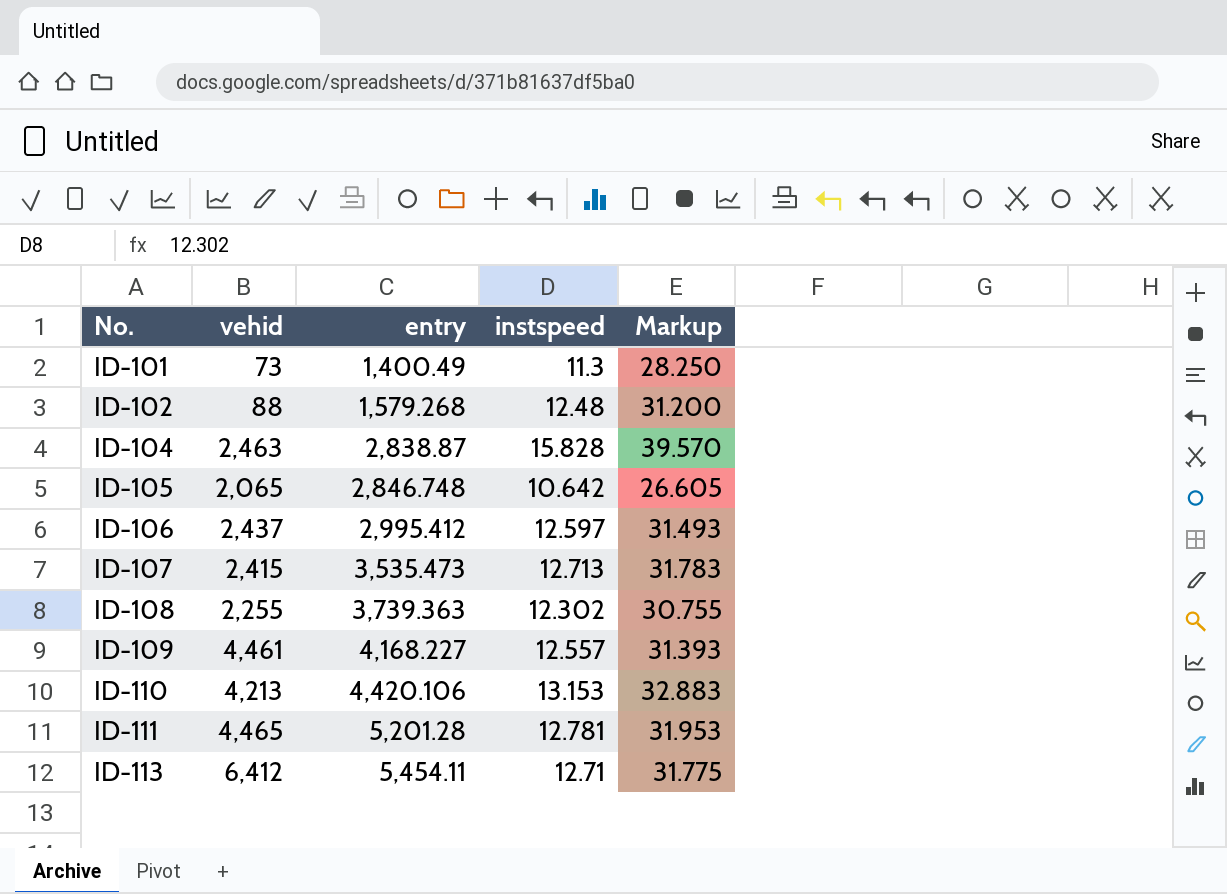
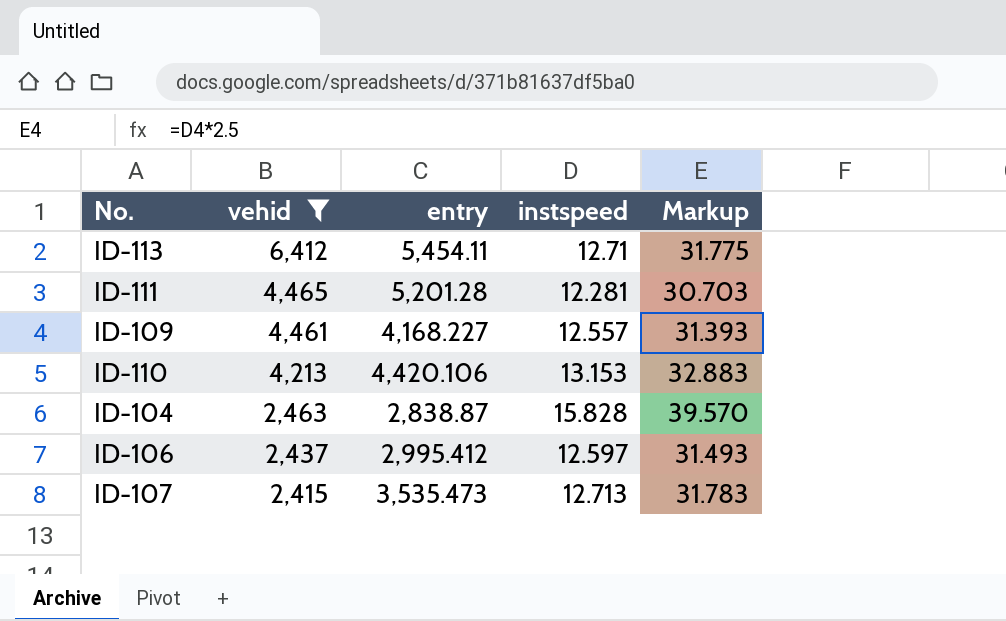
filter: none -> vehid >= 2,415
row order: No. ascending -> vehid descending
ID-111 | instspeed: 12.781 -> 12.281
ID-111 | Markup: 31.953 -> 30.703

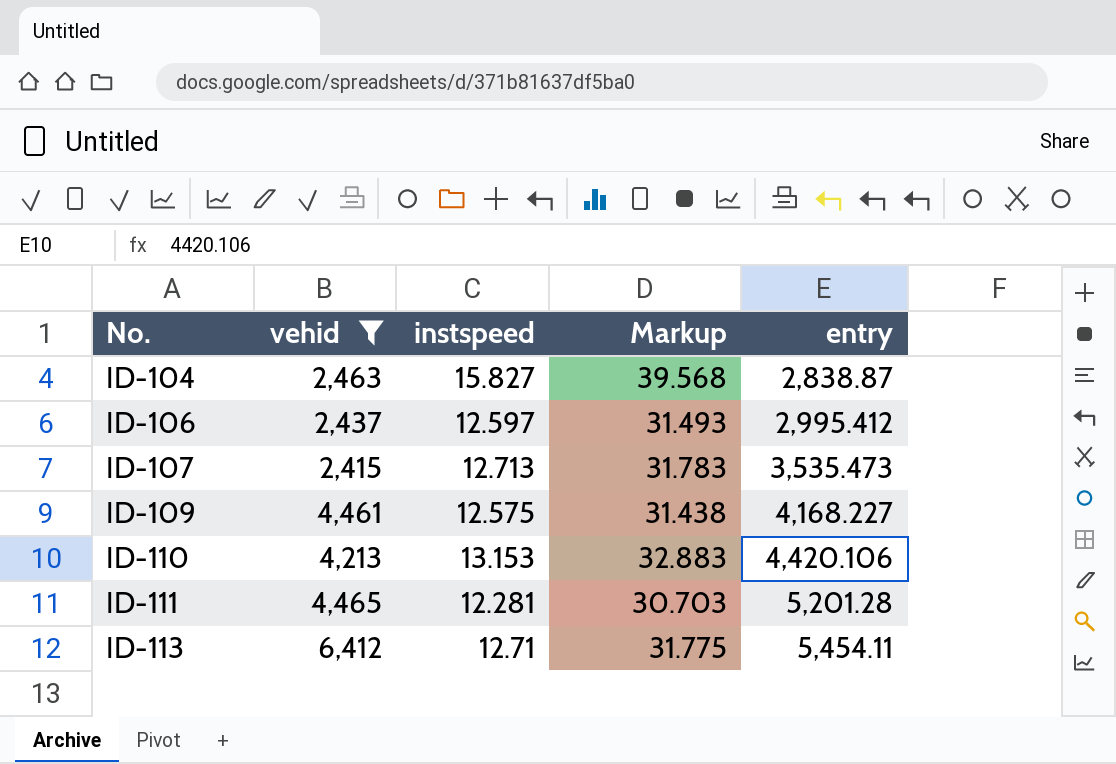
row order: vehid descending -> No. ascending
column entry | position: 3 -> 5
ID-104 | instspeed: 15.828 -> 15.827
ID-104 | Markup: 39.570 -> 39.568
ID-109 | instspeed: 12.557 -> 12.575
ID-109 | Markup: 31.393 -> 31.438

